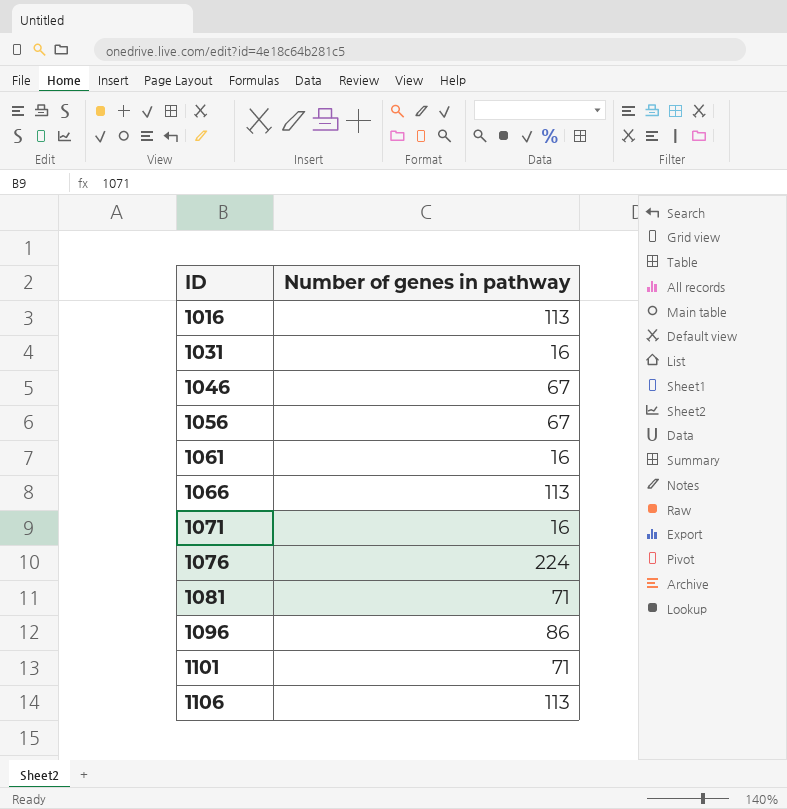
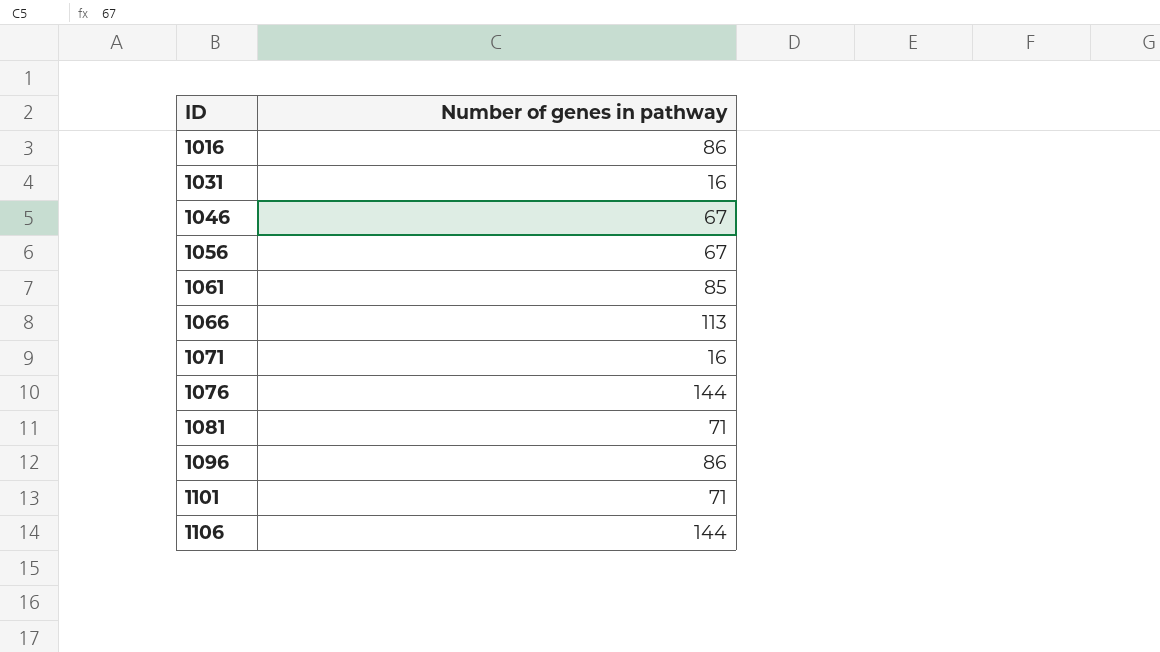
1016 | Number of genes in pathway: 113 -> 86
1061 | Number of genes in pathway: 16 -> 85
1076 | Number of genes in pathway: 224 -> 144
1106 | Number of genes in pathway: 113 -> 144

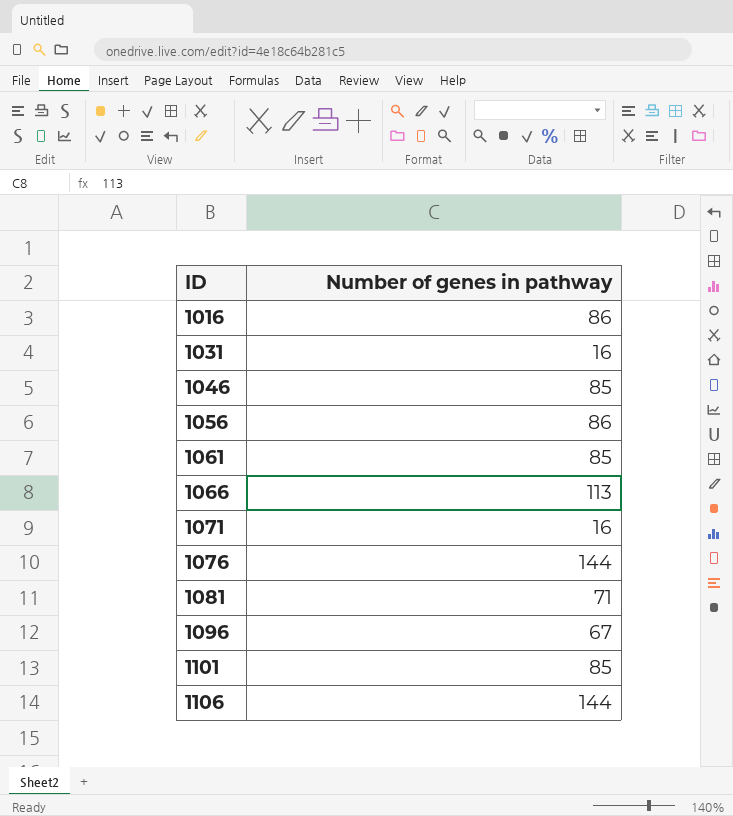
1046 | Number of genes in pathway: 67 -> 85
1056 | Number of genes in pathway: 67 -> 86
1096 | Number of genes in pathway: 86 -> 67
1101 | Number of genes in pathway: 71 -> 85

